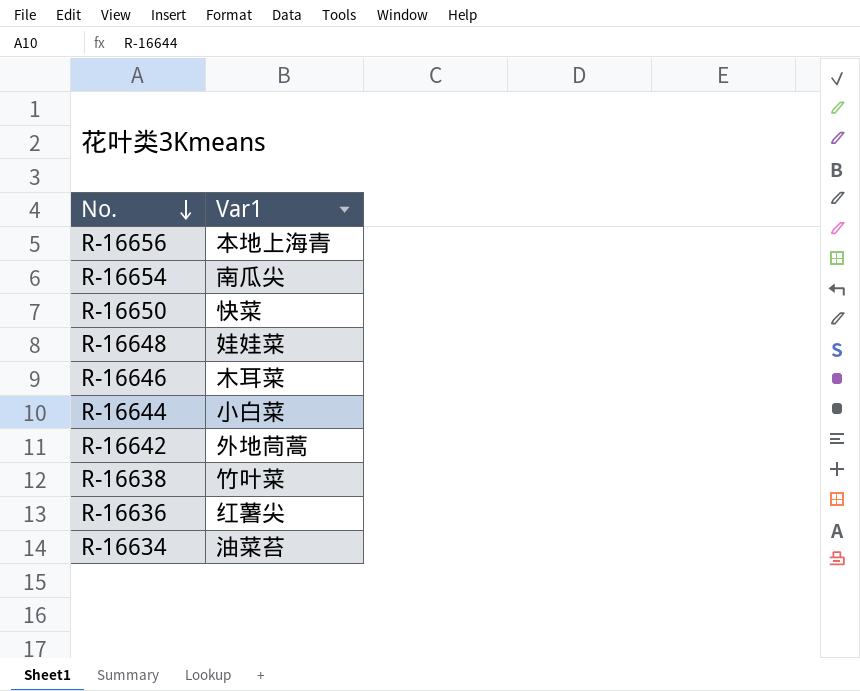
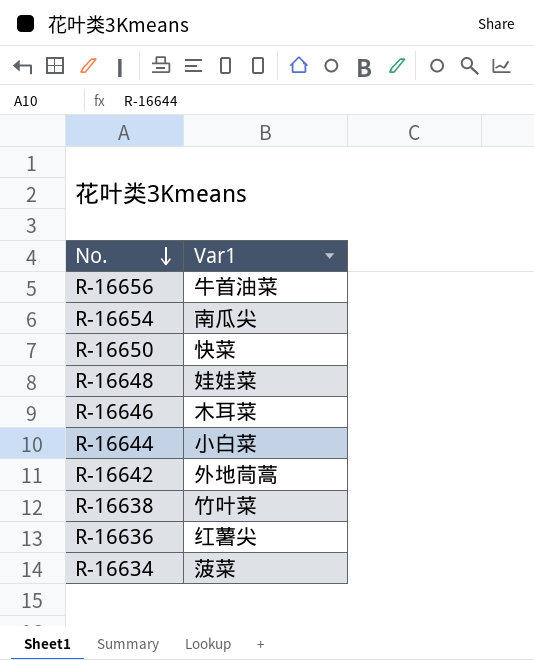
R-16656 | Var1: 本地上海青 -> 牛首油菜
R-16634 | Var1: 油菜苔 -> 菠菜

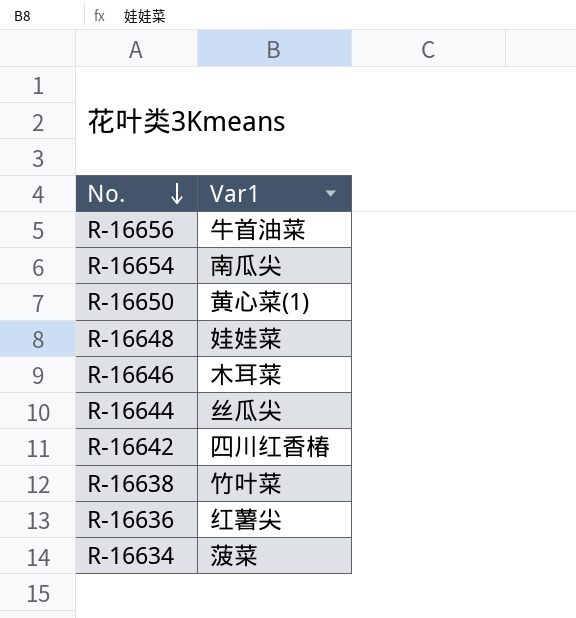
R-16650 | Var1: 快菜 -> 黄心菜(1)
R-16644 | Var1: 小白菜 -> 丝瓜尖
R-16642 | Var1: 外地茼蒿 -> 四川红香椿

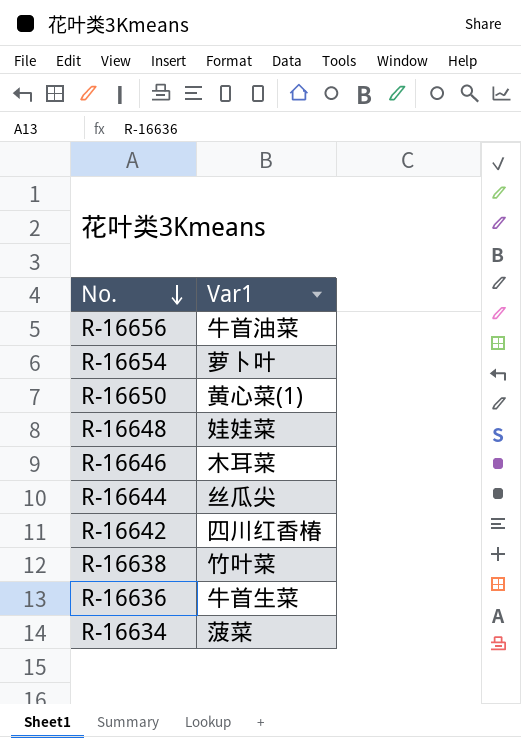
R-16654 | Var1: 南瓜尖 -> 萝卜叶
R-16636 | Var1: 红薯尖 -> 牛首生菜

